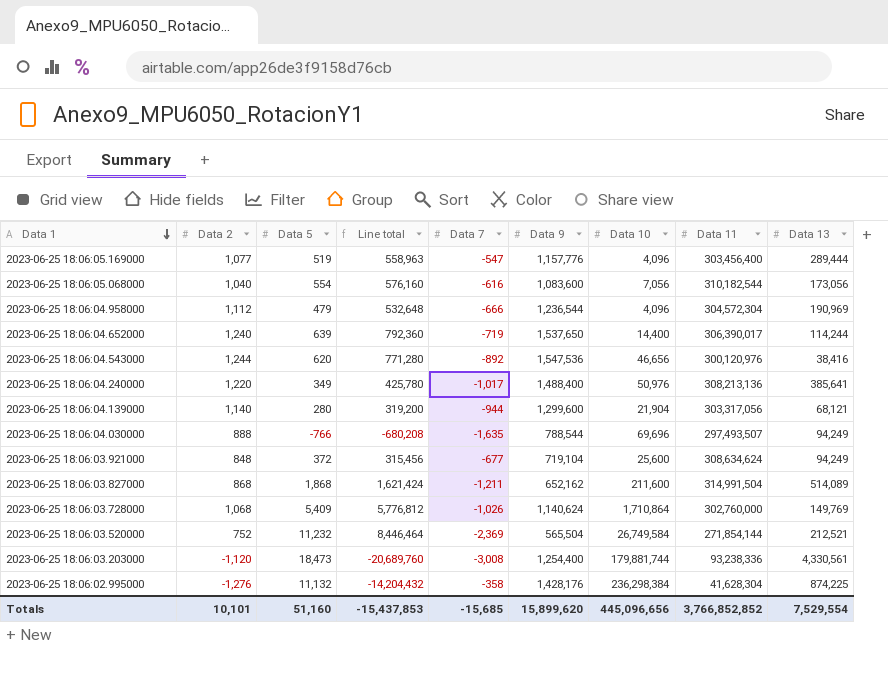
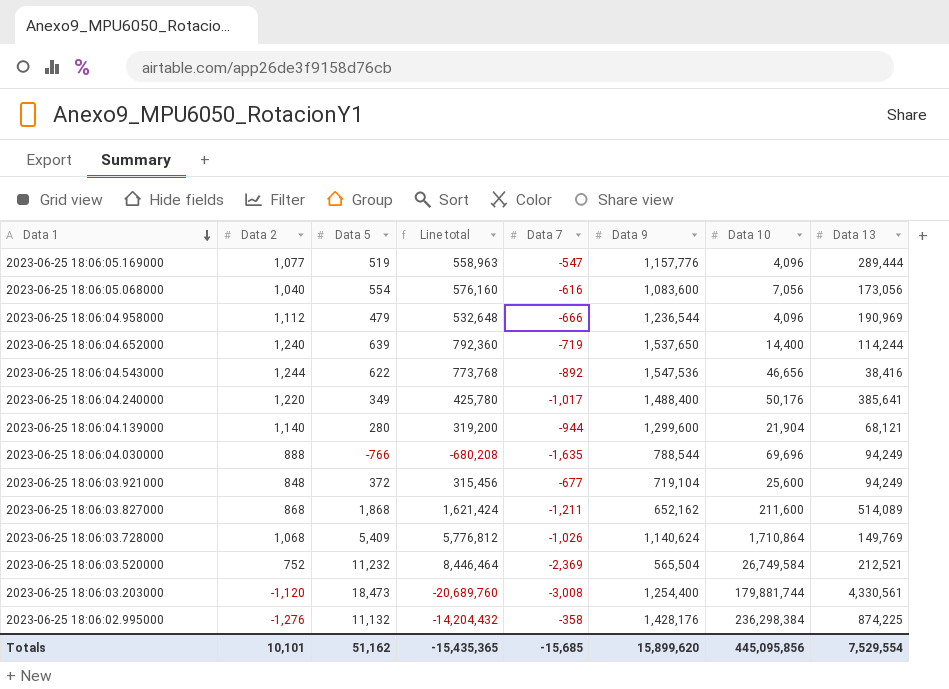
column Data 11 | position: 8 -> none
2023-06-25 18:06:04.543000 | Data 5: 620 -> 622
2023-06-25 18:06:04.543000 | Line total: 771,280 -> 773,768
2023-06-25 18:06:04.240000 | Data 10: 50,976 -> 50,176
Totals | Data 5: 51,160 -> 51,162
Totals | Line total: -15,437,853 -> -15,435,365
Totals | Data 10: 445,096,656 -> 445,095,856

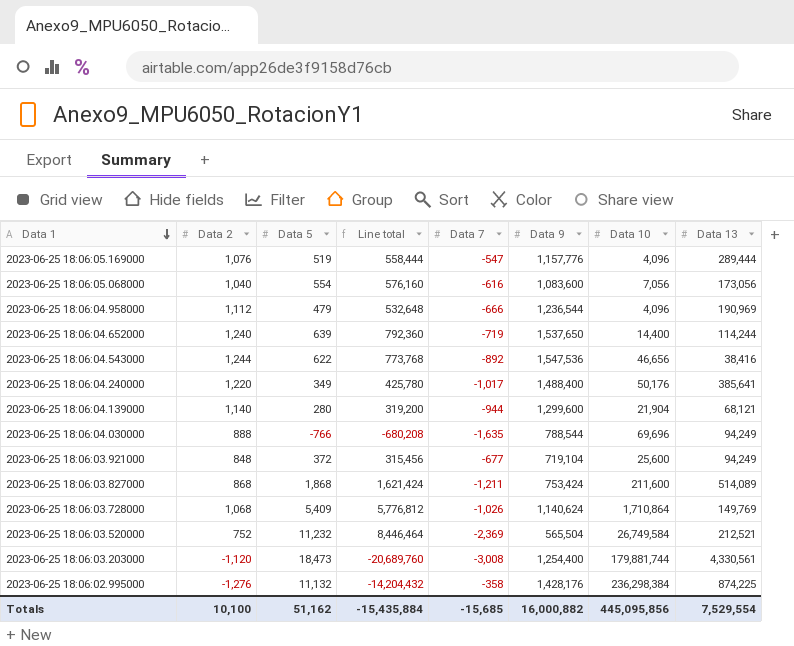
2023-06-25 18:06:05.169000 | Data 2: 1,077 -> 1,076
2023-06-25 18:06:05.169000 | Line total: 558,963 -> 558,444
2023-06-25 18:06:03.827000 | Data 9: 652,162 -> 753,424
Totals | Data 2: 10,101 -> 10,100
Totals | Line total: -15,435,365 -> -15,435,884
Totals | Data 9: 15,899,620 -> 16,000,882

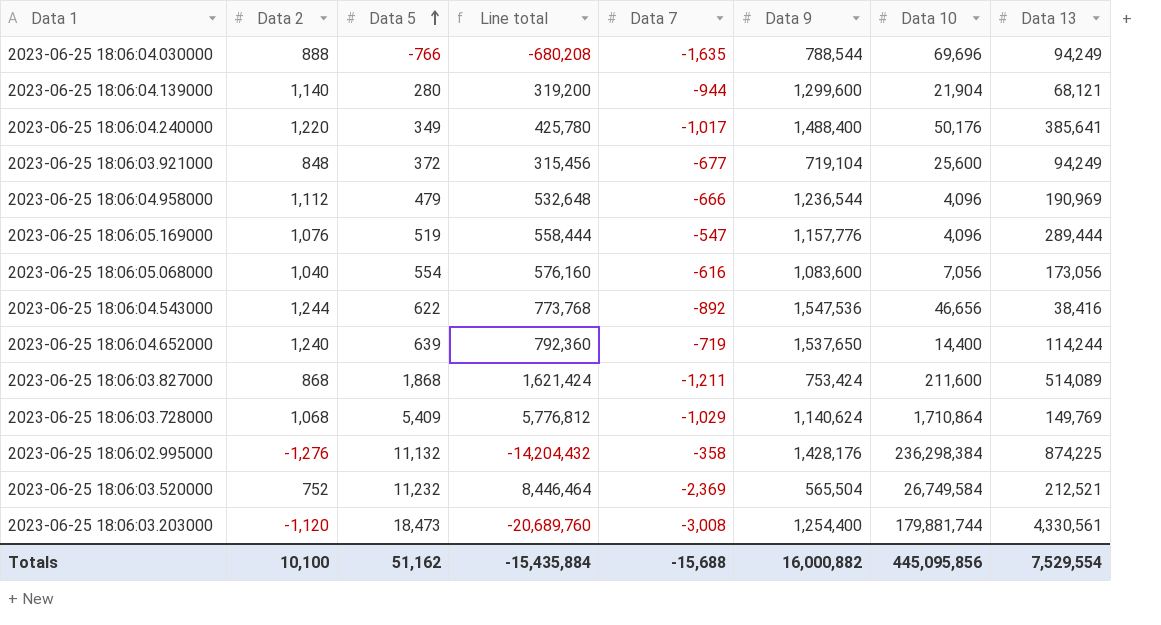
row order: Data 1 descending -> Data 5 ascending
2023-06-25 18:06:03.728000 | Data 7: -1,026 -> -1,029
Totals | Data 7: -15,685 -> -15,688

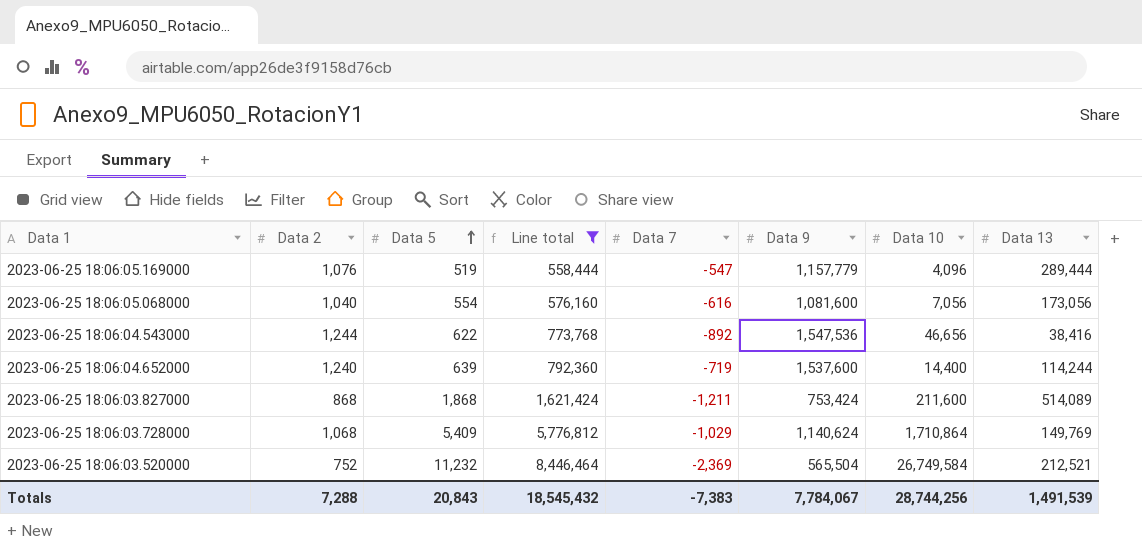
filter: none -> Line total >= 558,444
2023-06-25 18:06:05.169000 | Data 9: 1,157,776 -> 1,157,779
2023-06-25 18:06:05.068000 | Data 9: 1,083,600 -> 1,081,600
2023-06-25 18:06:04.652000 | Data 9: 1,537,650 -> 1,537,600
Totals | Data 2: 10,100 -> 7,288
Totals | Data 5: 51,162 -> 20,843
Totals | Line total: -15,435,884 -> 18,545,432
Totals | Data 7: -15,688 -> -7,383
Totals | Data 9: 16,000,882 -> 7,784,067
Totals | Data 10: 445,095,856 -> 28,744,256
Totals | Data 13: 7,529,554 -> 1,491,539

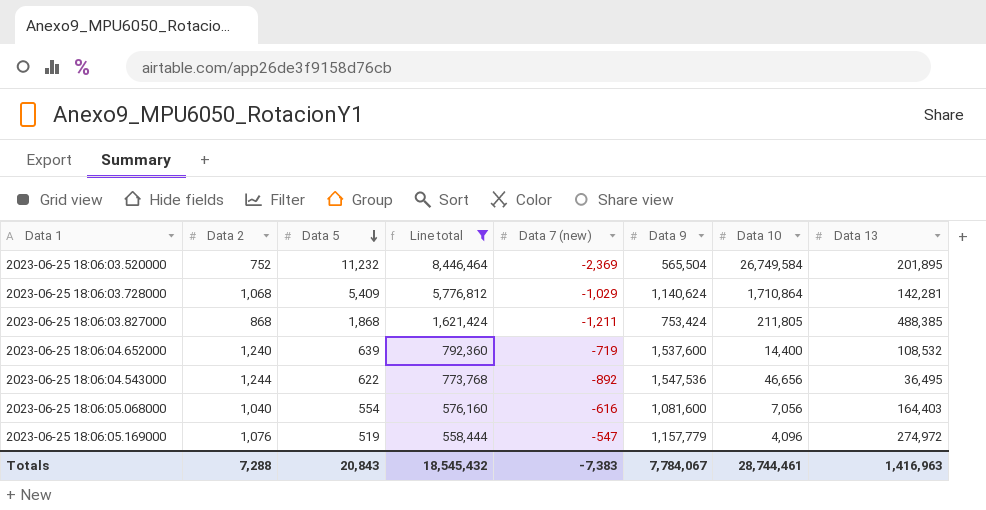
row order: Data 5 ascending -> Data 5 descending
column name: Data 7 -> Data 7 (new)
2023-06-25 18:06:03.520000 | Data 13: 212,521 -> 201,895
2023-06-25 18:06:03.728000 | Data 13: 149,769 -> 142,281
2023-06-25 18:06:03.827000 | Data 10: 211,600 -> 211,805
2023-06-25 18:06:03.827000 | Data 13: 514,089 -> 488,385
2023-06-25 18:06:04.652000 | Data 13: 114,244 -> 108,532
2023-06-25 18:06:04.543000 | Data 13: 38,416 -> 36,495
2023-06-25 18:06:05.068000 | Data 13: 173,056 -> 164,403
2023-06-25 18:06:05.169000 | Data 13: 289,444 -> 274,972
Totals | Data 10: 28,744,256 -> 28,744,461
Totals | Data 13: 1,491,539 -> 1,416,963

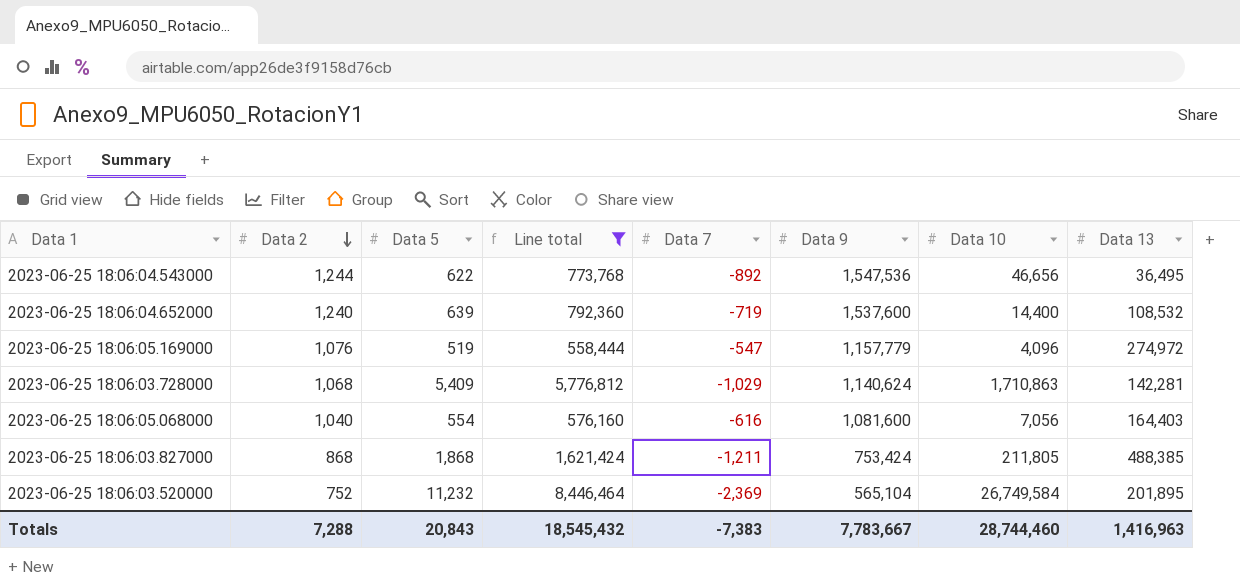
row order: Data 5 descending -> Data 2 descending
column name: Data 7 (new) -> Data 7
2023-06-25 18:06:03.728000 | Data 10: 1,710,864 -> 1,710,863
2023-06-25 18:06:03.520000 | Data 9: 565,504 -> 565,104
Totals | Data 9: 7,784,067 -> 7,783,667
Totals | Data 10: 28,744,461 -> 28,744,460

